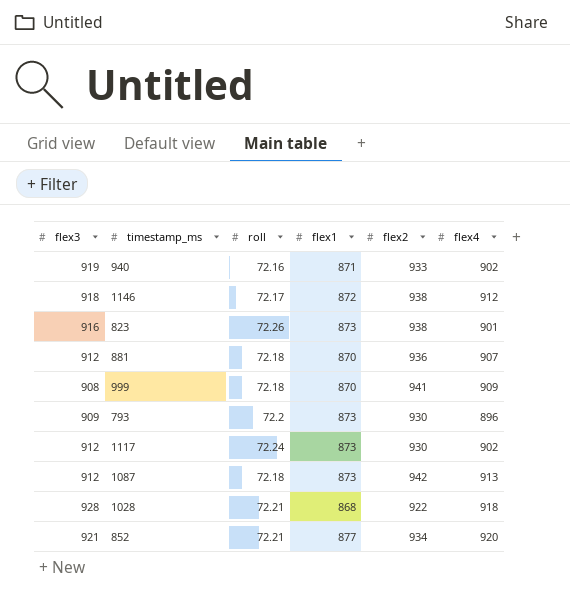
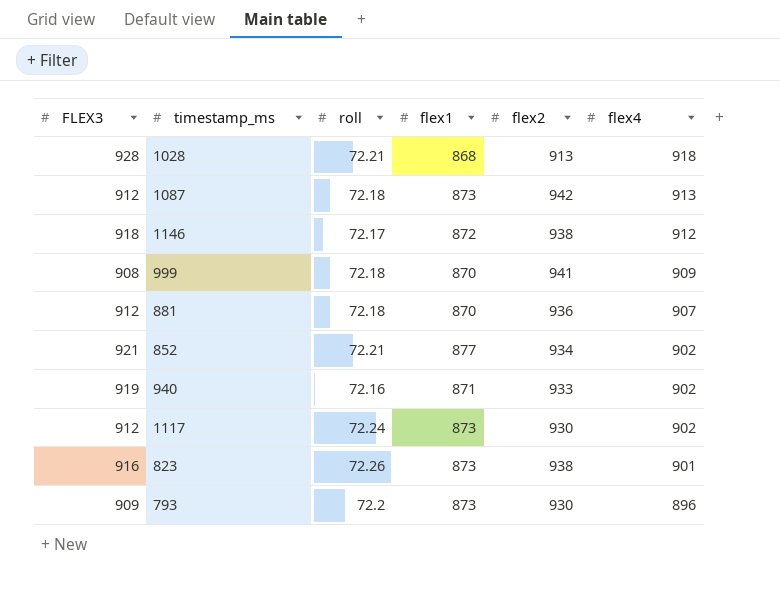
row order: none -> flex4 descending
column name: flex3 -> FLEX3
1028 | flex2: 922 -> 913
852 | flex4: 920 -> 902

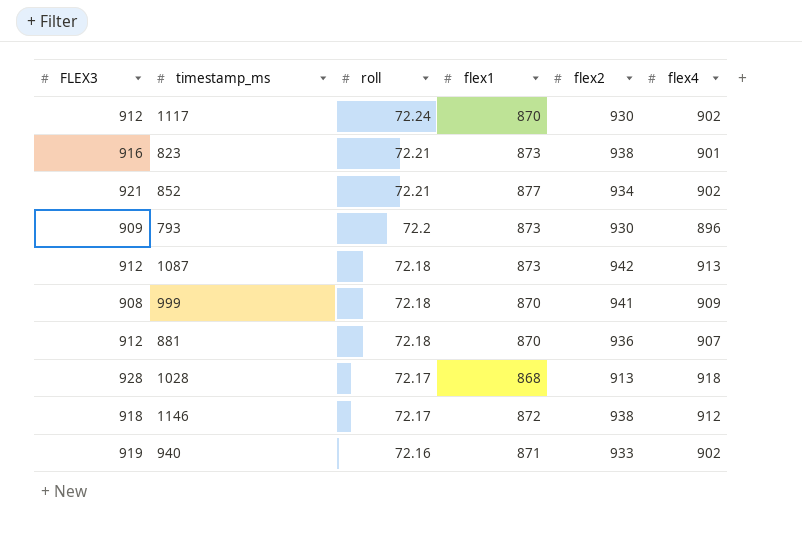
row order: flex4 descending -> roll descending
1117 | flex1: 873 -> 870
823 | roll: 72.26 -> 72.21
1028 | roll: 72.21 -> 72.17

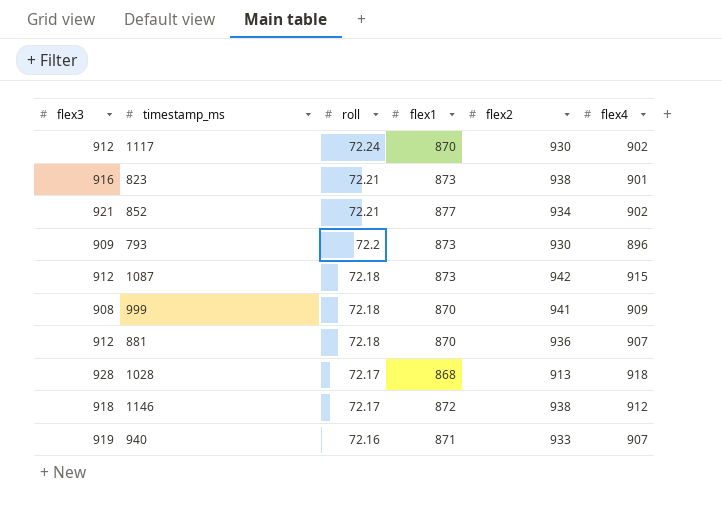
column name: FLEX3 -> flex3
1087 | flex4: 913 -> 915
940 | flex4: 902 -> 907

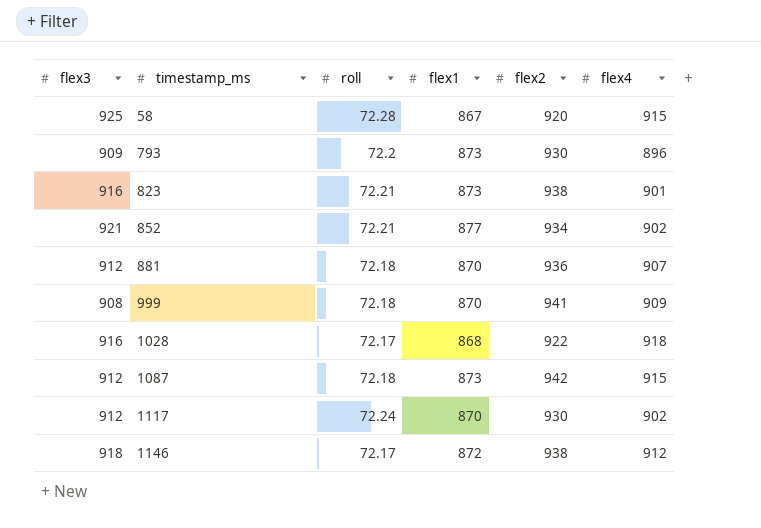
row order: roll descending -> timestamp_ms ascending
row 940: 919 | 72.16 | 871 | 933 | 907 -> none
row 58: none -> 925 | 72.28 | 867 | 920 | 915
1028 | flex3: 928 -> 916
1028 | flex2: 913 -> 922

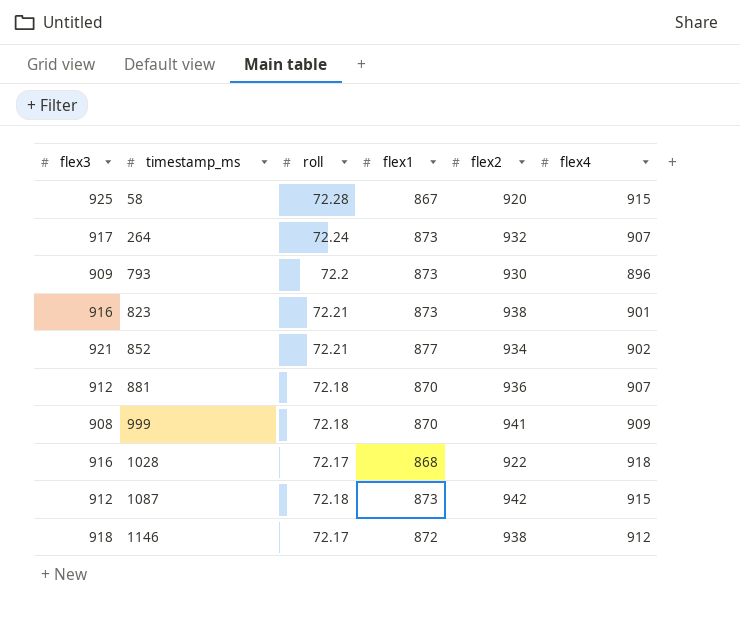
row 1117: 912 | 72.24 | 870 | 930 | 902 -> none
row 264: none -> 917 | 72.24 | 873 | 932 | 907

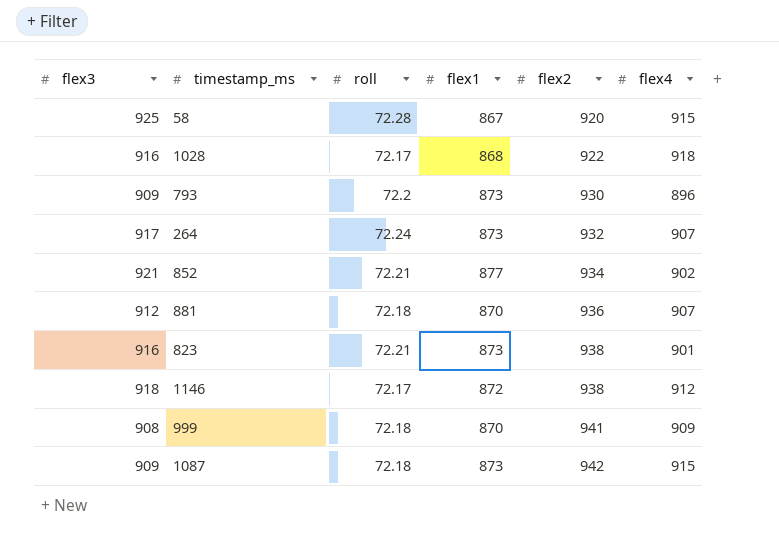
row order: timestamp_ms ascending -> flex2 ascending
1087 | flex3: 912 -> 909

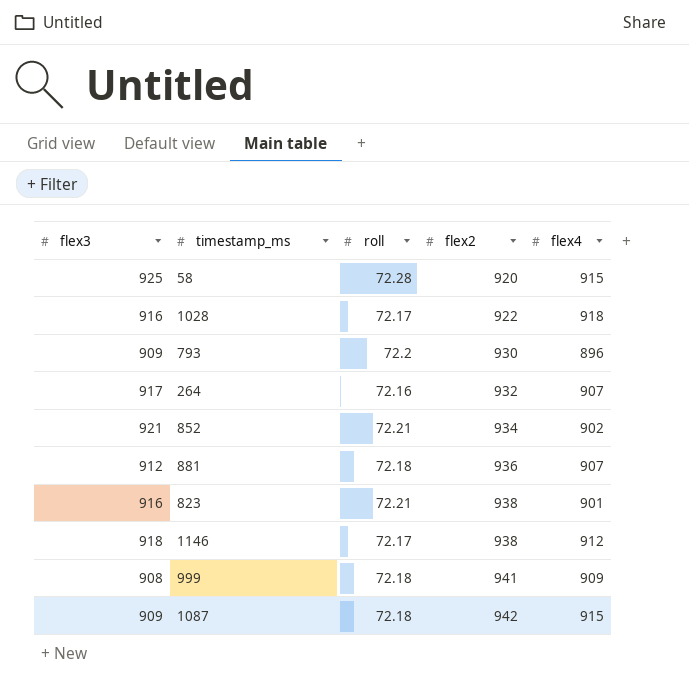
column flex1 | position: 4 -> none
264 | roll: 72.24 -> 72.16

